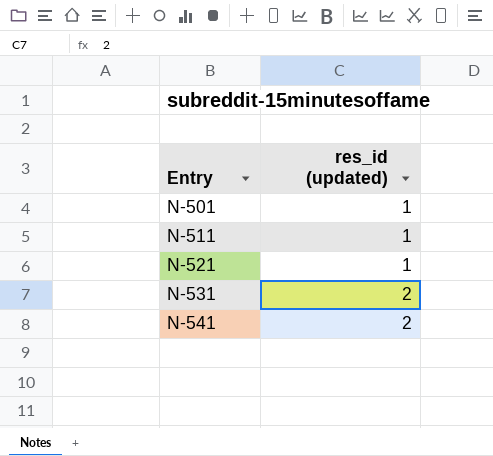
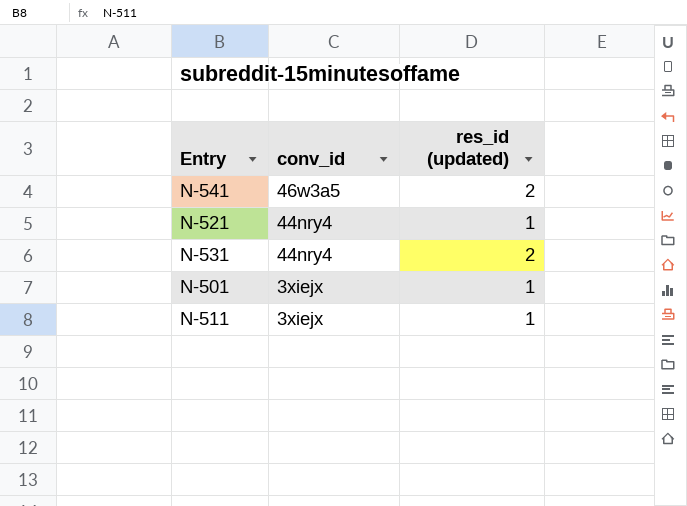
row order: Entry ascending -> conv_id descending
column conv_id | position: none -> 2

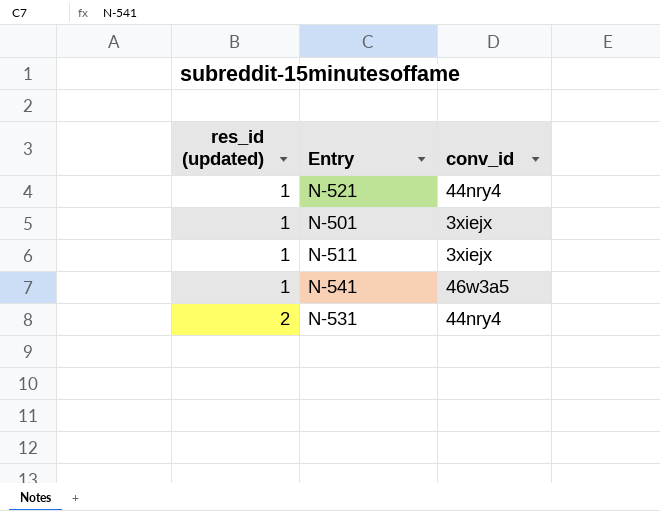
row order: conv_id descending -> res_id (updated) ascending
column res_id (updated) | position: 3 -> 1
N-541 | res_id (updated): 2 -> 1

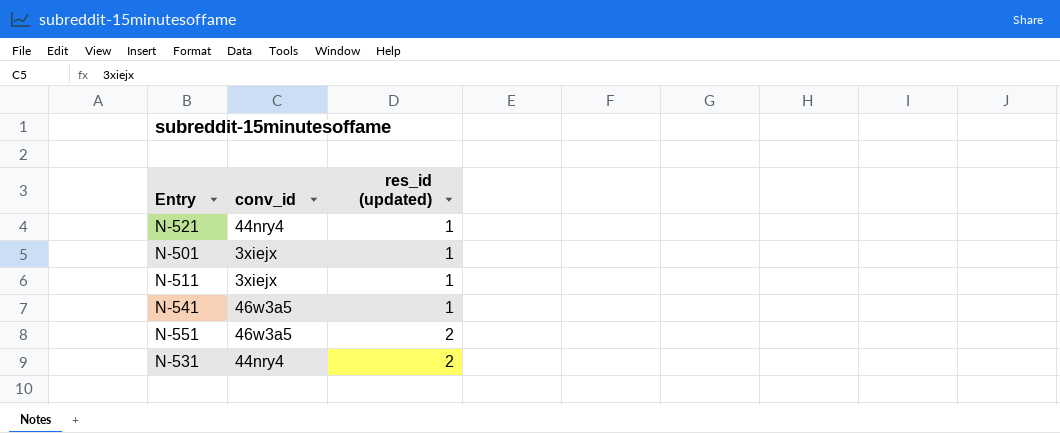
column res_id (updated) | position: 1 -> 3
row N-551: none -> 46w3a5 | 2

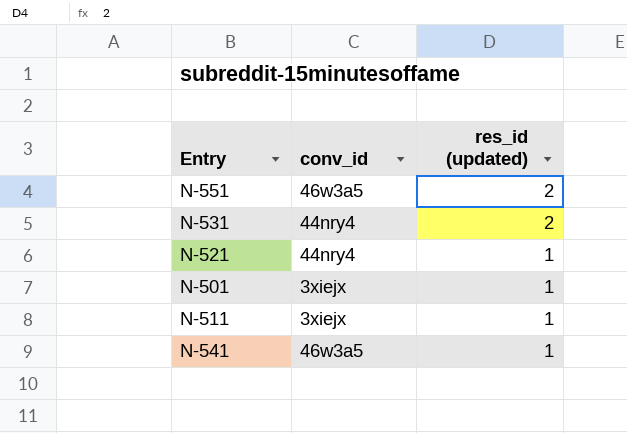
row order: res_id (updated) ascending -> res_id (updated) descending

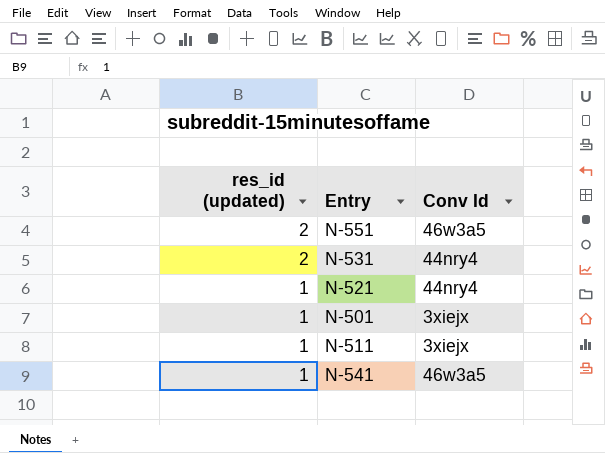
column res_id (updated) | position: 3 -> 1
column name: conv_id -> Conv Id

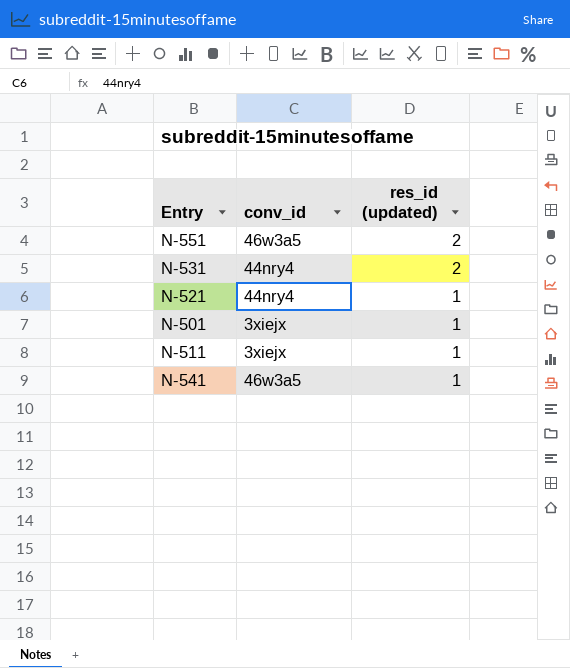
column name: Conv Id -> conv_id
column res_id (updated) | position: 1 -> 3

